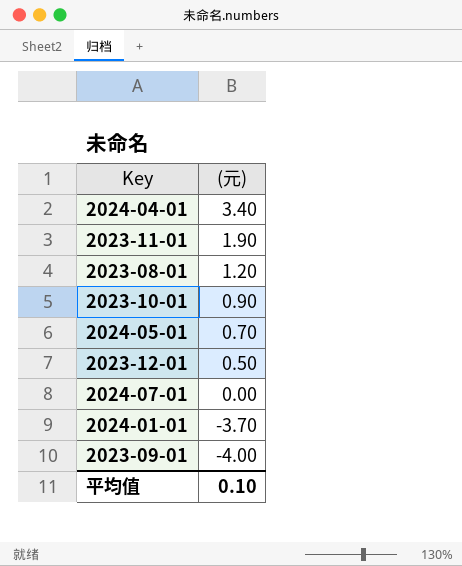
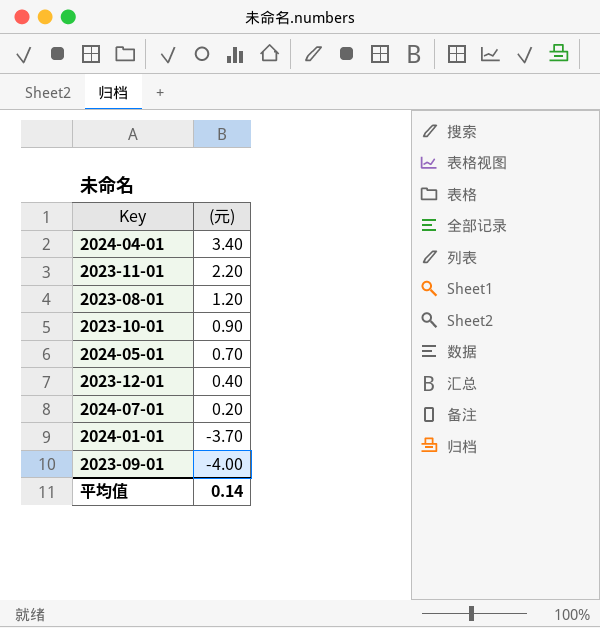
2023-11-01 | (元): 1.90 -> 2.20
2023-12-01 | (元): 0.50 -> 0.40
2024-07-01 | (元): 0.00 -> 0.20
平均值 | (元): 0.10 -> 0.14

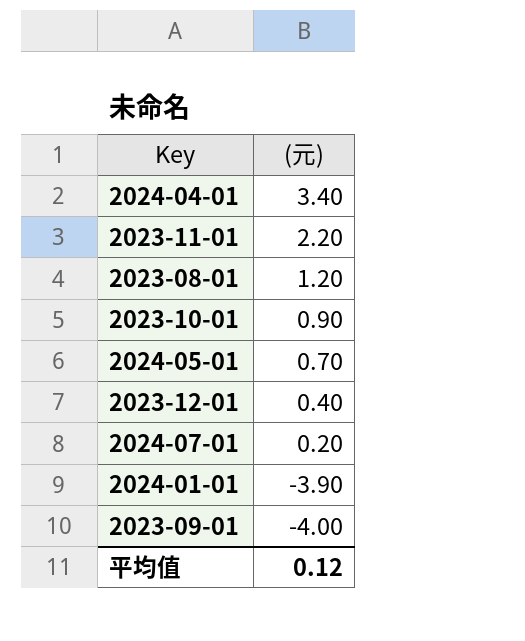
2024-01-01 | (元): -3.70 -> -3.90
平均值 | (元): 0.14 -> 0.12

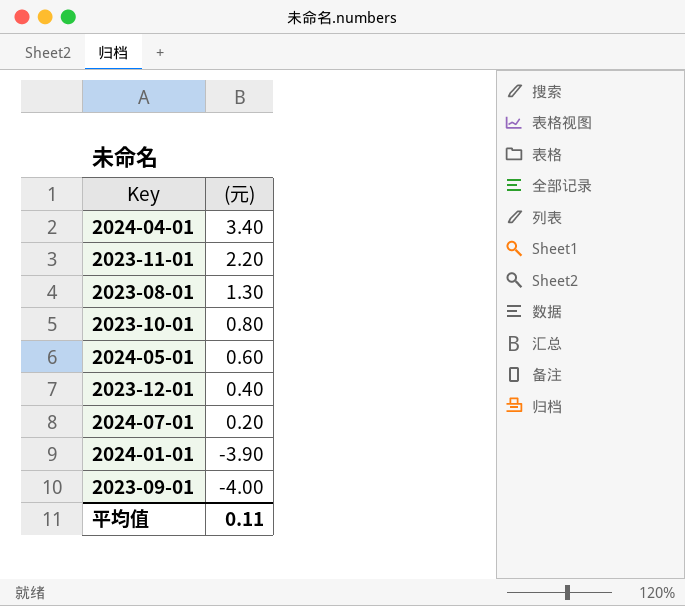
2023-08-01 | (元): 1.20 -> 1.30
2023-10-01 | (元): 0.90 -> 0.80
2024-05-01 | (元): 0.70 -> 0.60
平均值 | (元): 0.12 -> 0.11

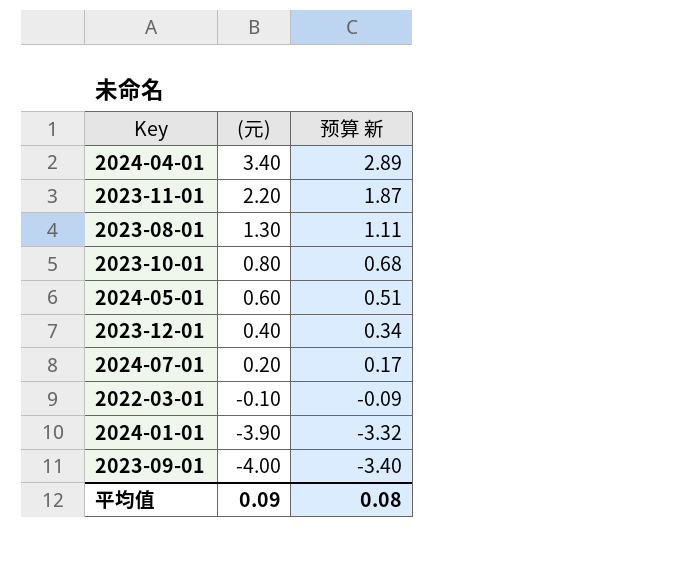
column 预算 新 | formula: none -> [(元)] * 0.85
row 2022-03-01: none -> -0.10 | -0.09
平均值 | (元): 0.11 -> 0.09

